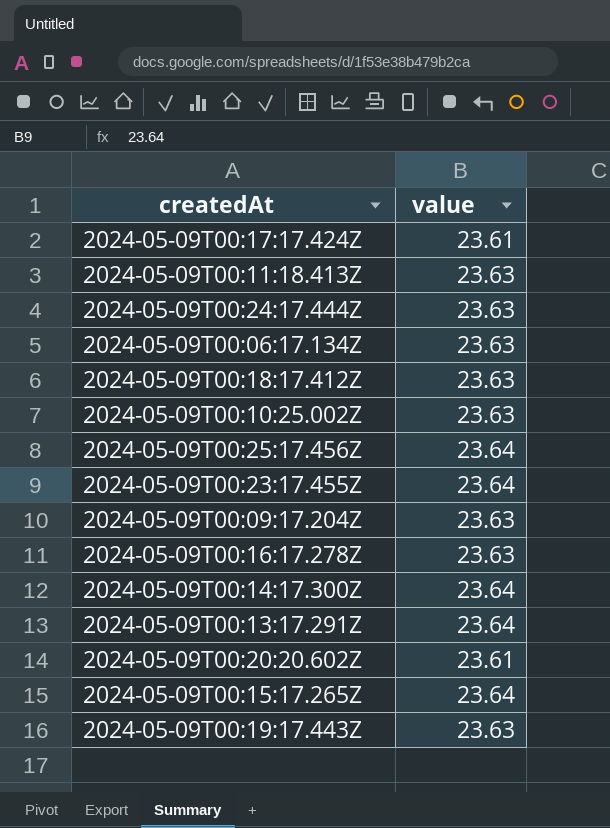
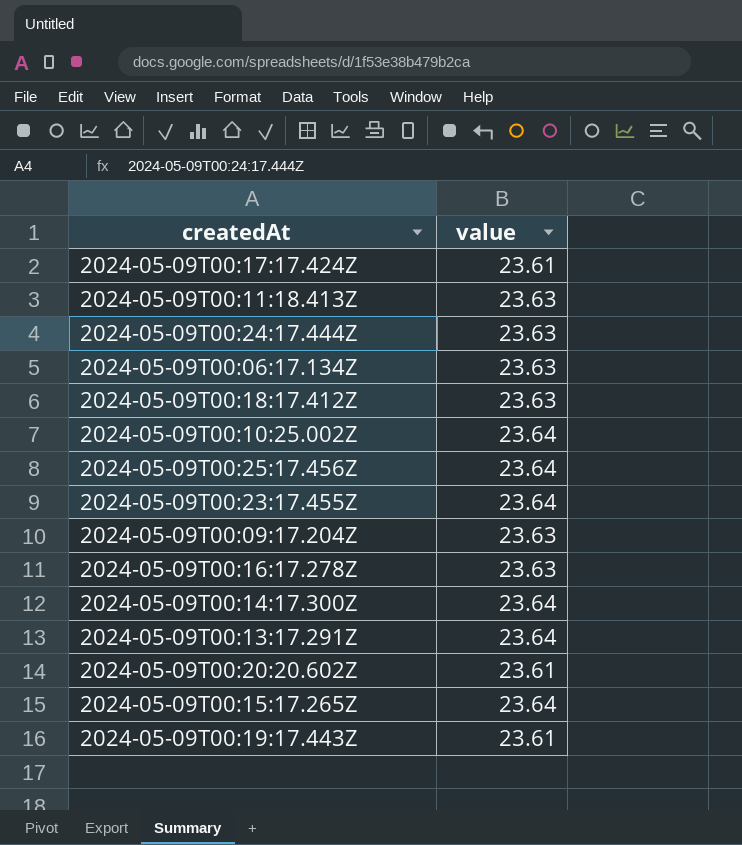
2024-05-09T00:10:25.002Z | value: 23.63 -> 23.64
2024-05-09T00:19:17.443Z | value: 23.63 -> 23.61

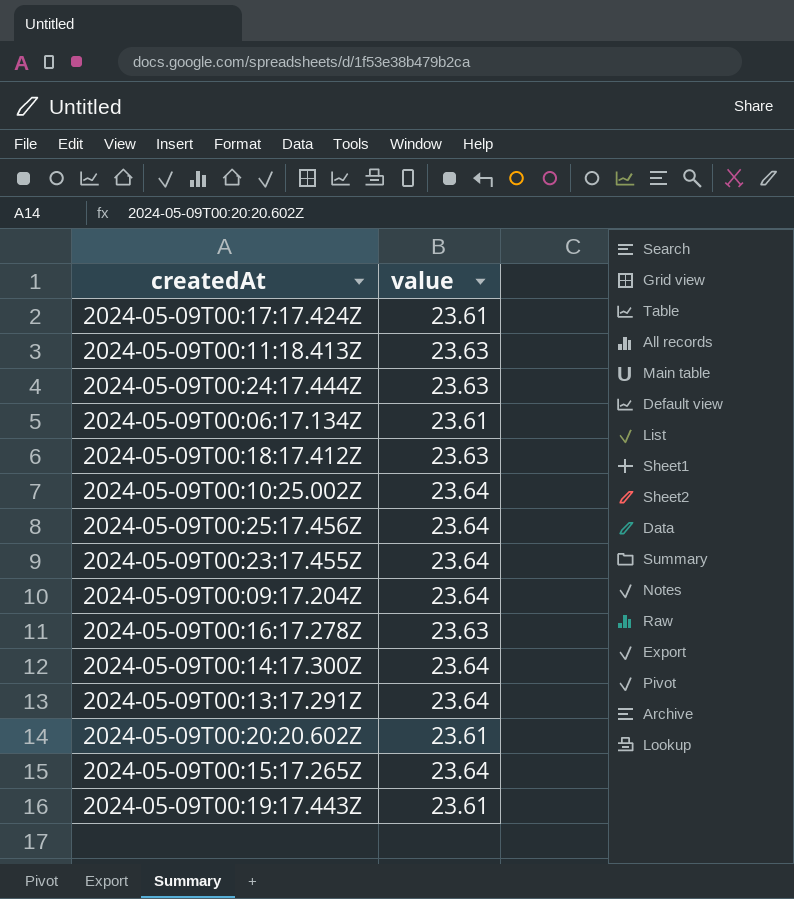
2024-05-09T00:06:17.134Z | value: 23.63 -> 23.61
2024-05-09T00:09:17.204Z | value: 23.63 -> 23.64

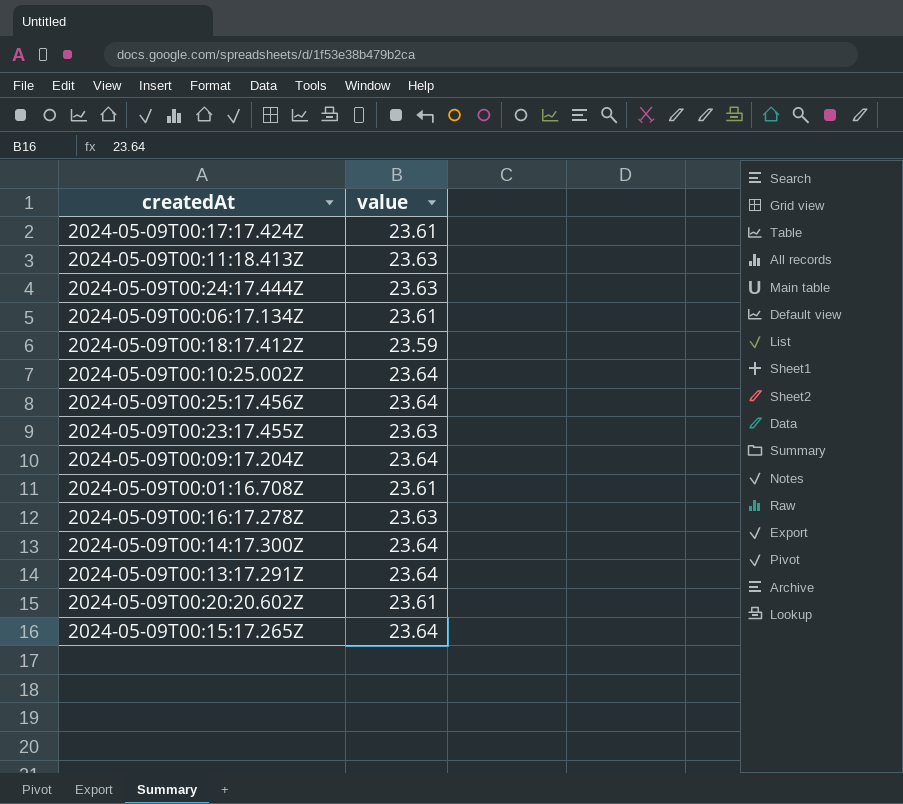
row 2024-05-09T00:19:17.443Z: 23.61 -> none
2024-05-09T00:18:17.412Z | value: 23.63 -> 23.59
2024-05-09T00:23:17.455Z | value: 23.64 -> 23.63
row 2024-05-09T00:01:16.708Z: none -> 23.61

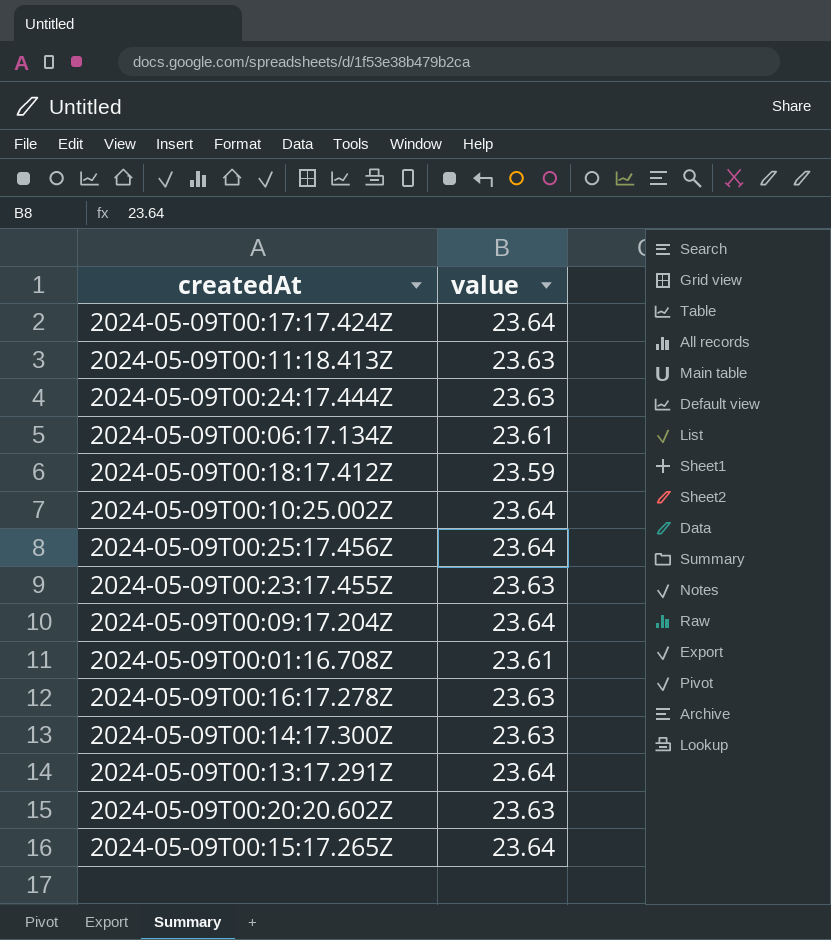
2024-05-09T00:17:17.424Z | value: 23.61 -> 23.64
2024-05-09T00:14:17.300Z | value: 23.64 -> 23.63
2024-05-09T00:20:20.602Z | value: 23.61 -> 23.63

